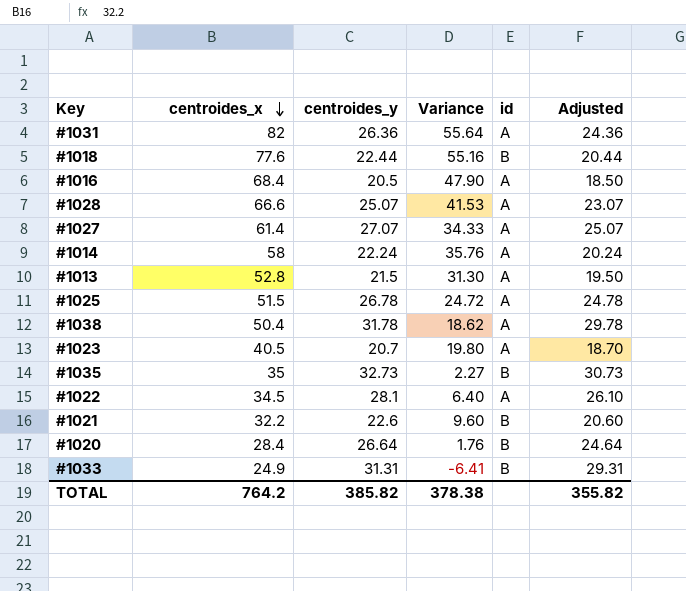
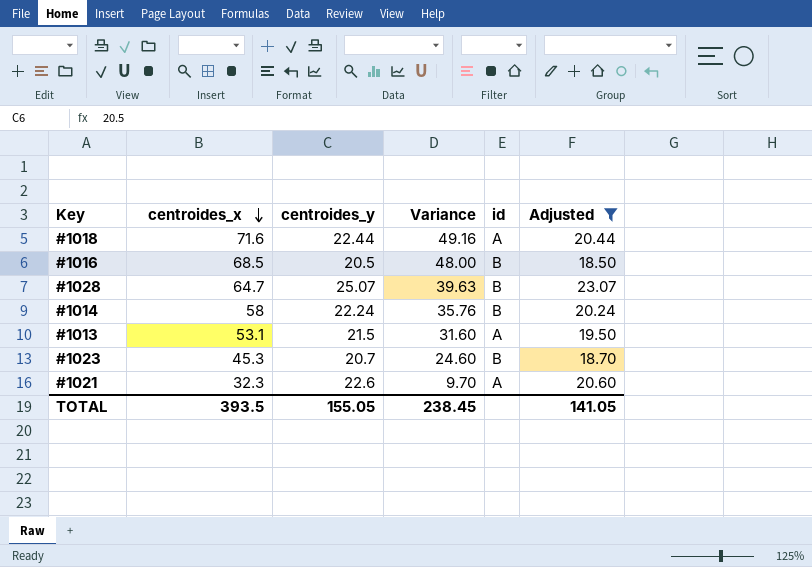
filter: none -> Adjusted <= 23.07
#1018 | centroides_x: 77.6 -> 71.6
#1018 | Variance: 55.16 -> 49.16
#1018 | id: B -> A
#1016 | centroides_x: 68.4 -> 68.5
#1016 | Variance: 47.90 -> 48.00
#1016 | id: A -> B
#1028 | centroides_x: 66.6 -> 64.7
#1028 | Variance: 41.53 -> 39.63
#1028 | id: A -> B
#1014 | id: A -> B
#1013 | centroides_x: 52.8 -> 53.1
#1013 | Variance: 31.30 -> 31.60
#1023 | centroides_x: 40.5 -> 45.3
#1023 | Variance: 19.80 -> 24.60
#1023 | id: A -> B
#1021 | centroides_x: 32.2 -> 32.3
#1021 | Variance: 9.60 -> 9.70
#1021 | id: B -> A
TOTAL | centroides_x: 764.2 -> 393.5
TOTAL | centroides_y: 385.82 -> 155.05
TOTAL | Variance: 378.38 -> 238.45
TOTAL | Adjusted: 355.82 -> 141.05

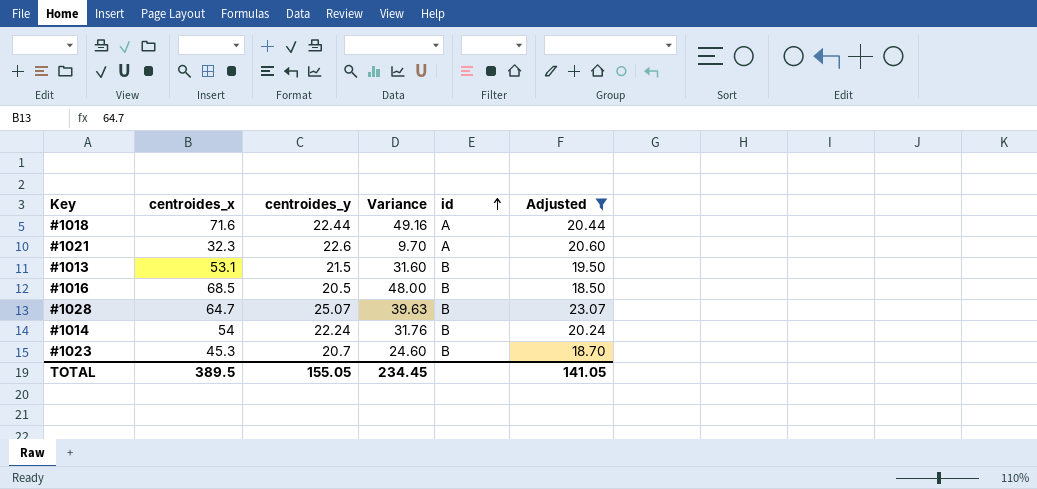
row order: centroides_x descending -> id ascending
#1013 | id: A -> B
#1014 | centroides_x: 58 -> 54
#1014 | Variance: 35.76 -> 31.76
TOTAL | centroides_x: 393.5 -> 389.5
TOTAL | Variance: 238.45 -> 234.45

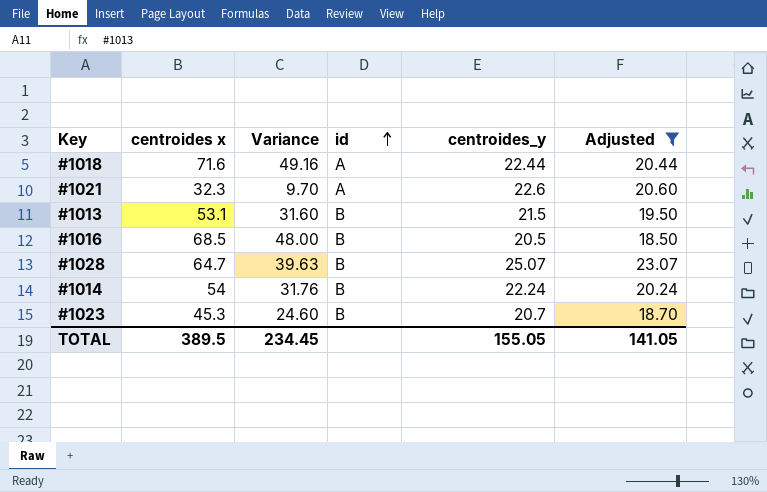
column name: centroides_x -> centroides x
column centroides_y | position: 3 -> 5

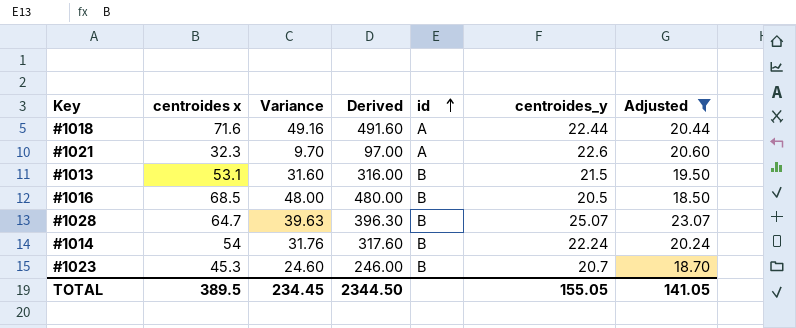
column Derived | formula: none -> [Variance] * 10

